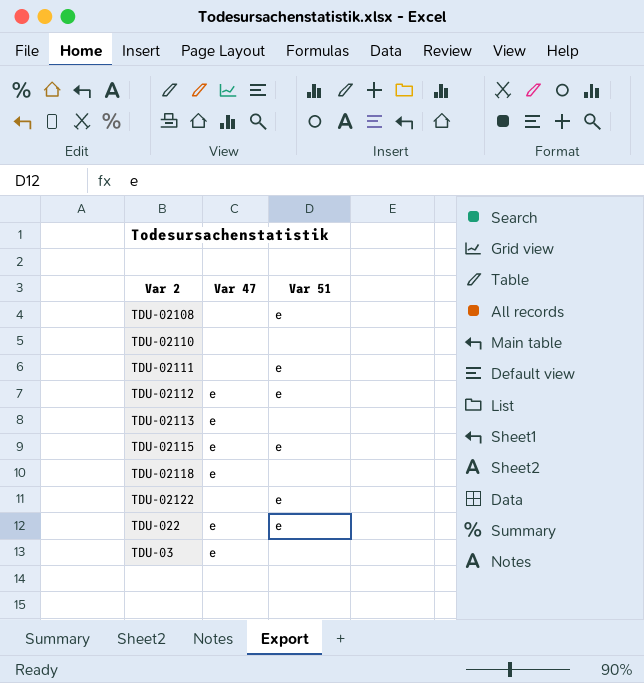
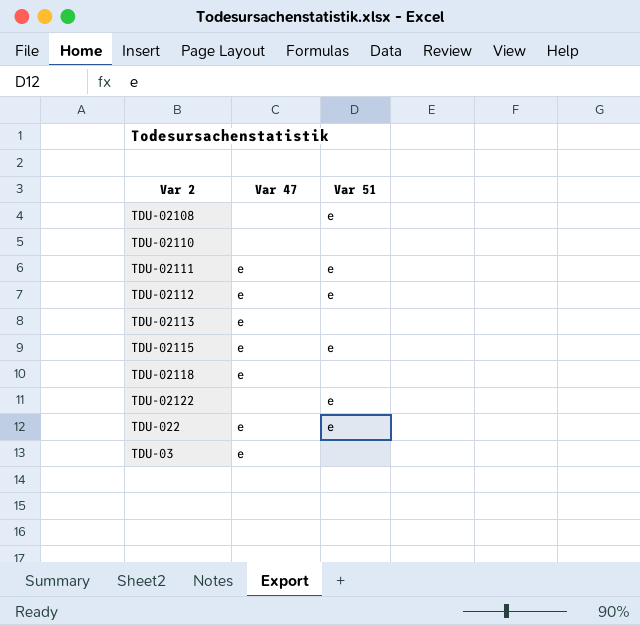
TDU-02111 | Var 47: none -> e

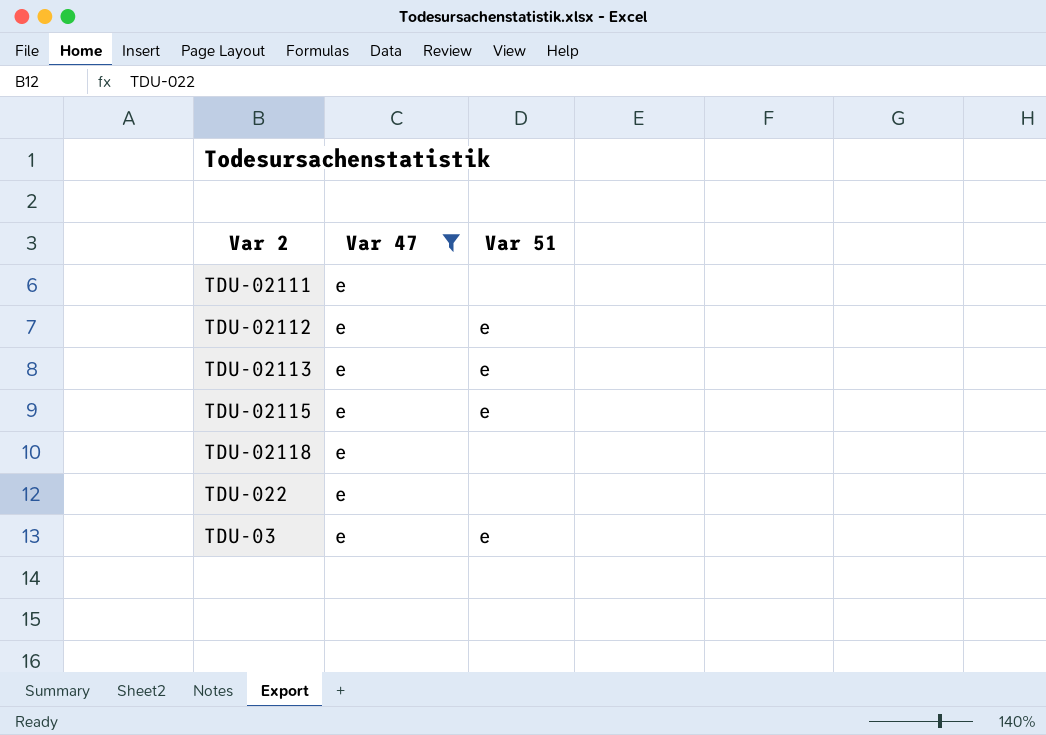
filter: none -> Var 47 = e
TDU-02111 | Var 51: e -> none
TDU-02113 | Var 51: none -> e
TDU-022 | Var 51: e -> none
TDU-03 | Var 51: none -> e

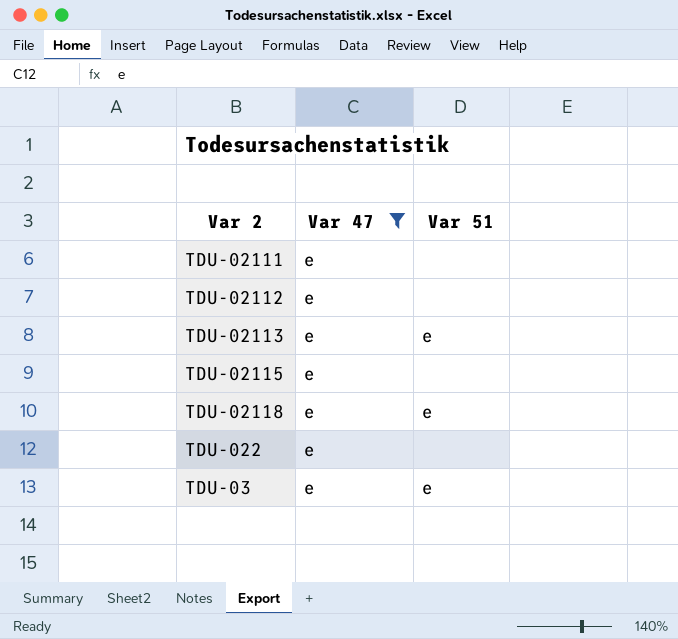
TDU-02112 | Var 51: e -> none
TDU-02115 | Var 51: e -> none
TDU-02118 | Var 51: none -> e

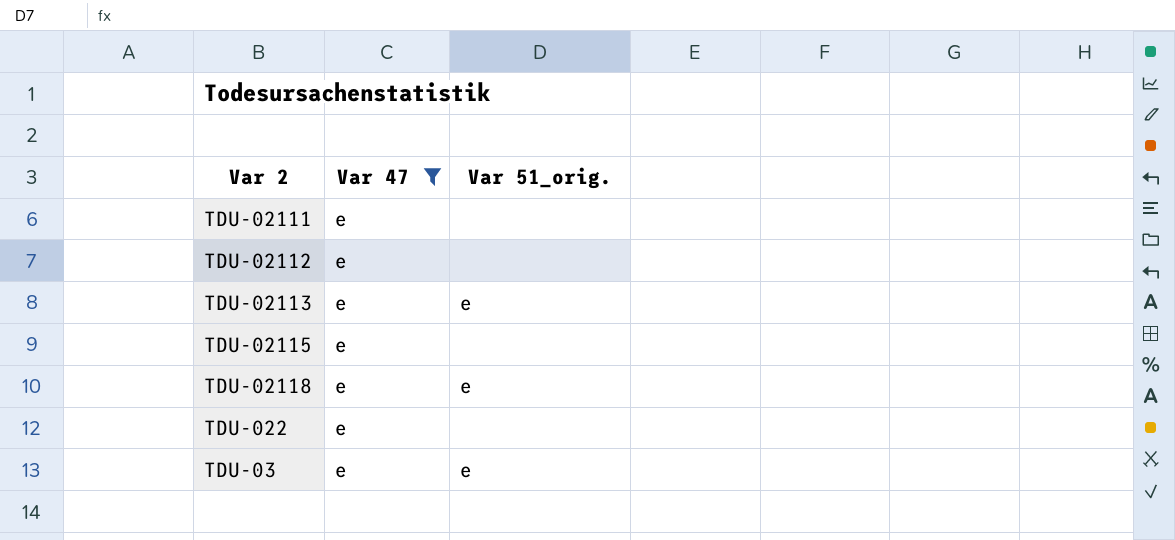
column name: Var 51 -> Var 51_orig.

